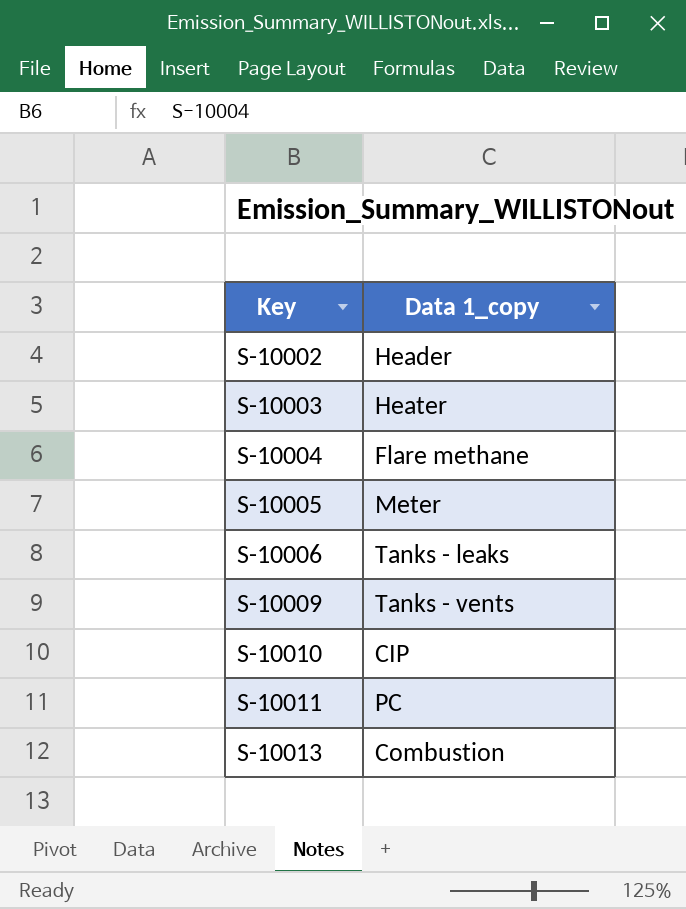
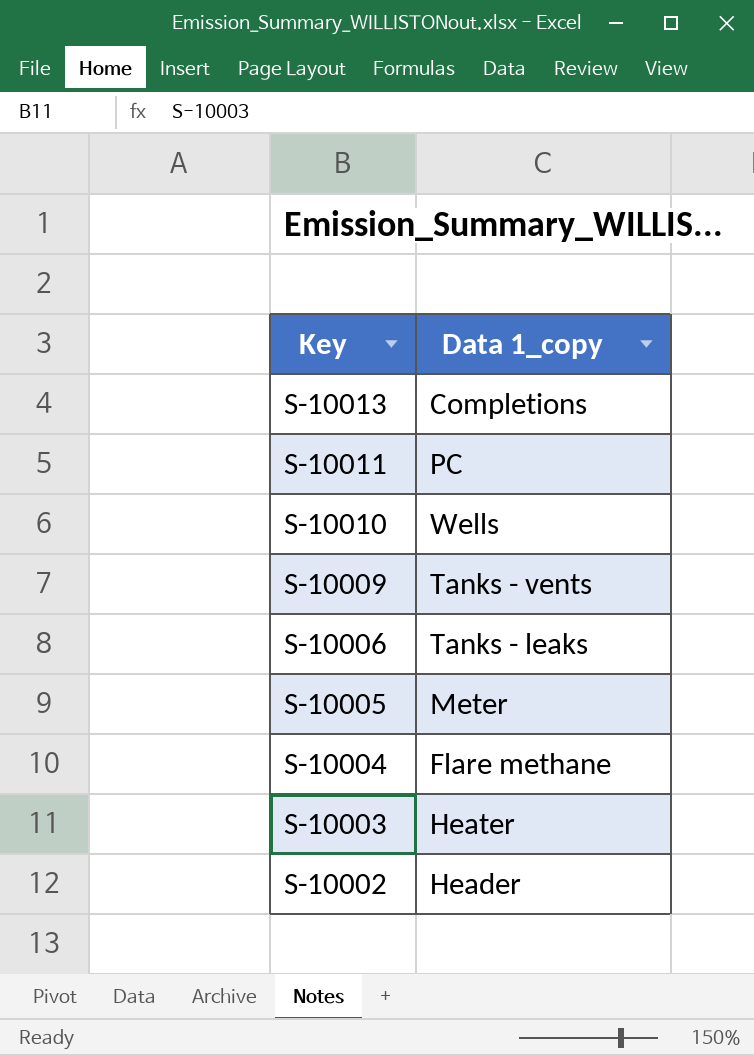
row order: Key ascending -> Key descending
S-10013 | Data 1_copy: Combustion -> Completions
S-10010 | Data 1_copy: CIP -> Wells

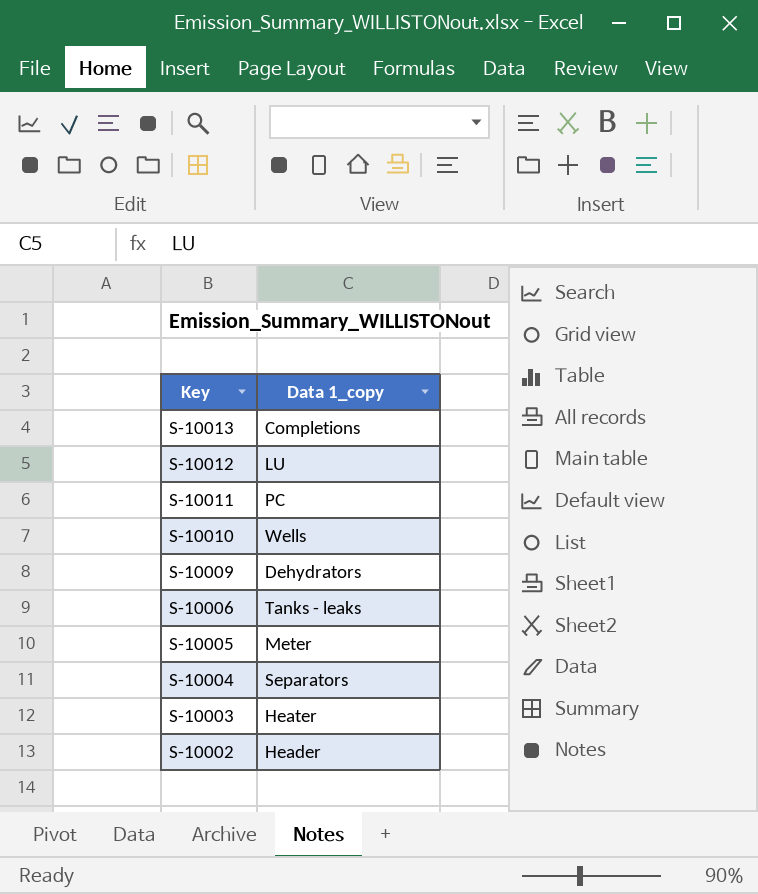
row S-10012: none -> LU
S-10009 | Data 1_copy: Tanks - vents -> Dehydrators
S-10004 | Data 1_copy: Flare methane -> Separators

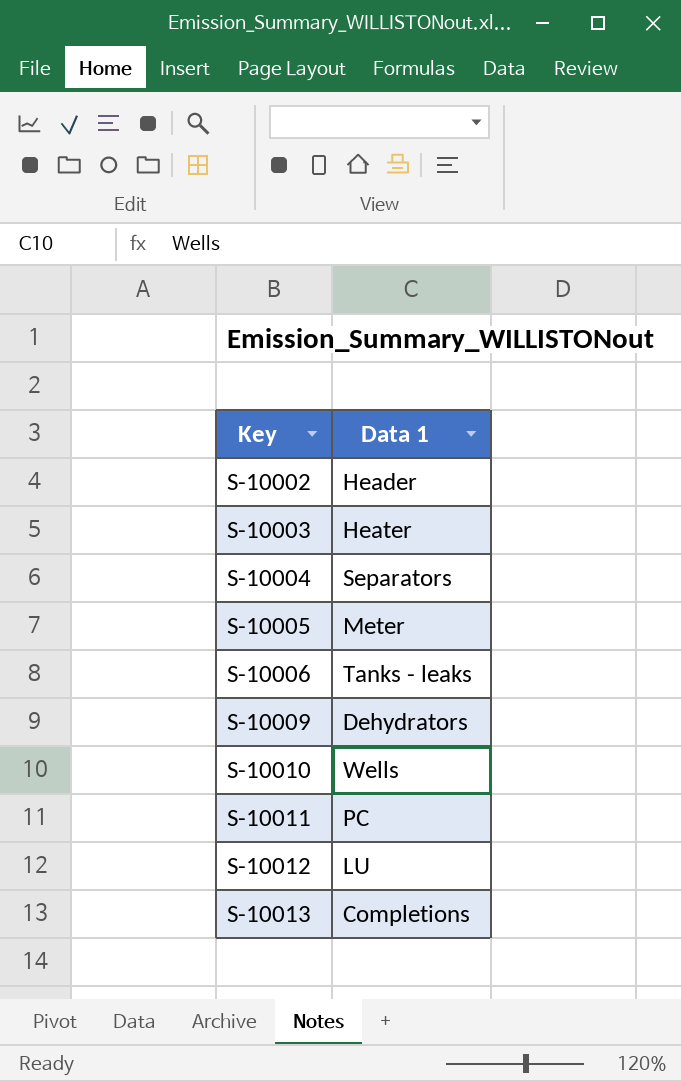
row order: Key descending -> Key ascending
column name: Data 1_copy -> Data 1

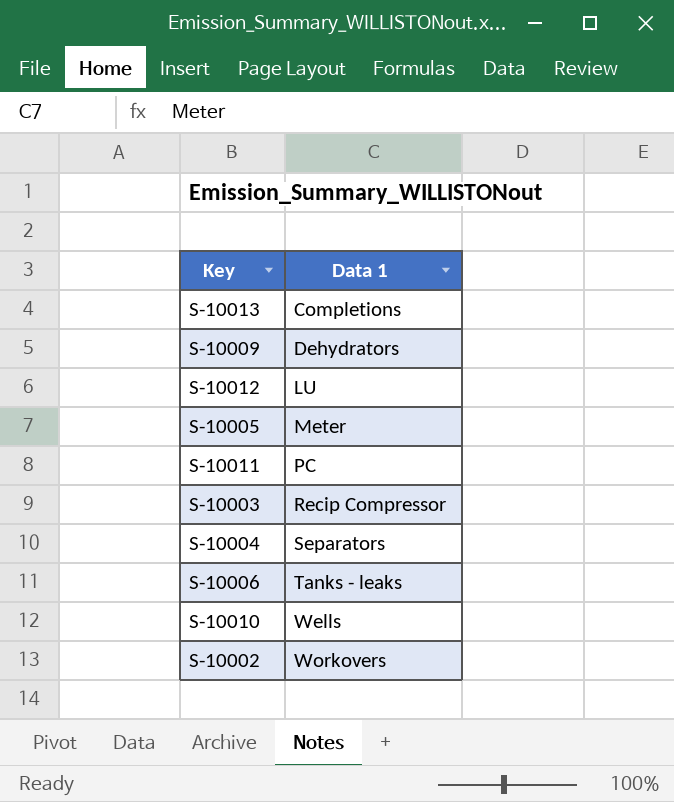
row order: Key ascending -> Data 1 ascending
S-10003 | Data 1: Heater -> Recip Compressor
S-10002 | Data 1: Header -> Workovers

